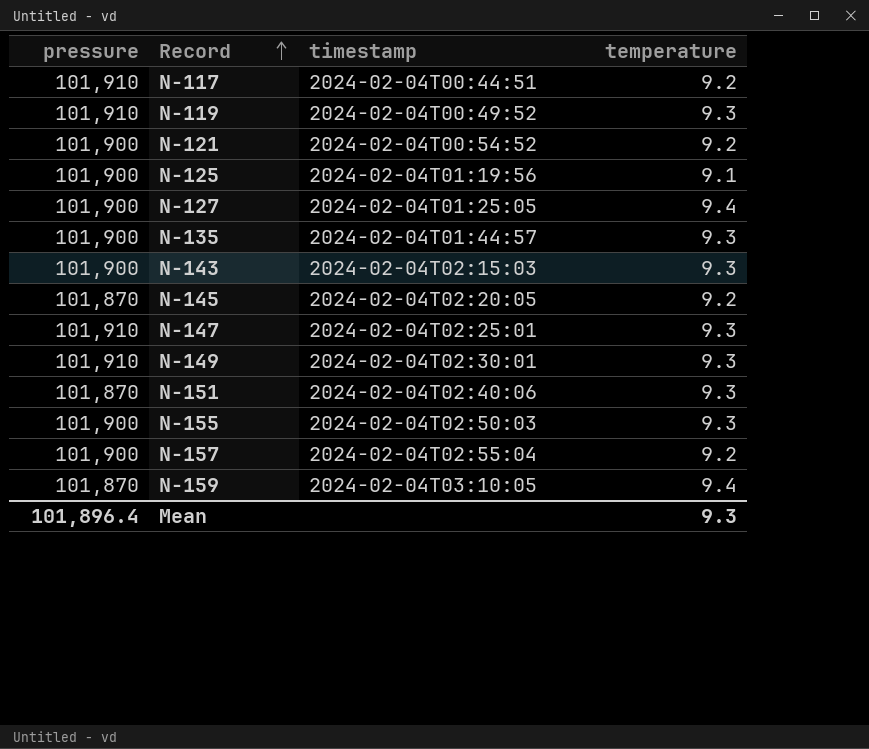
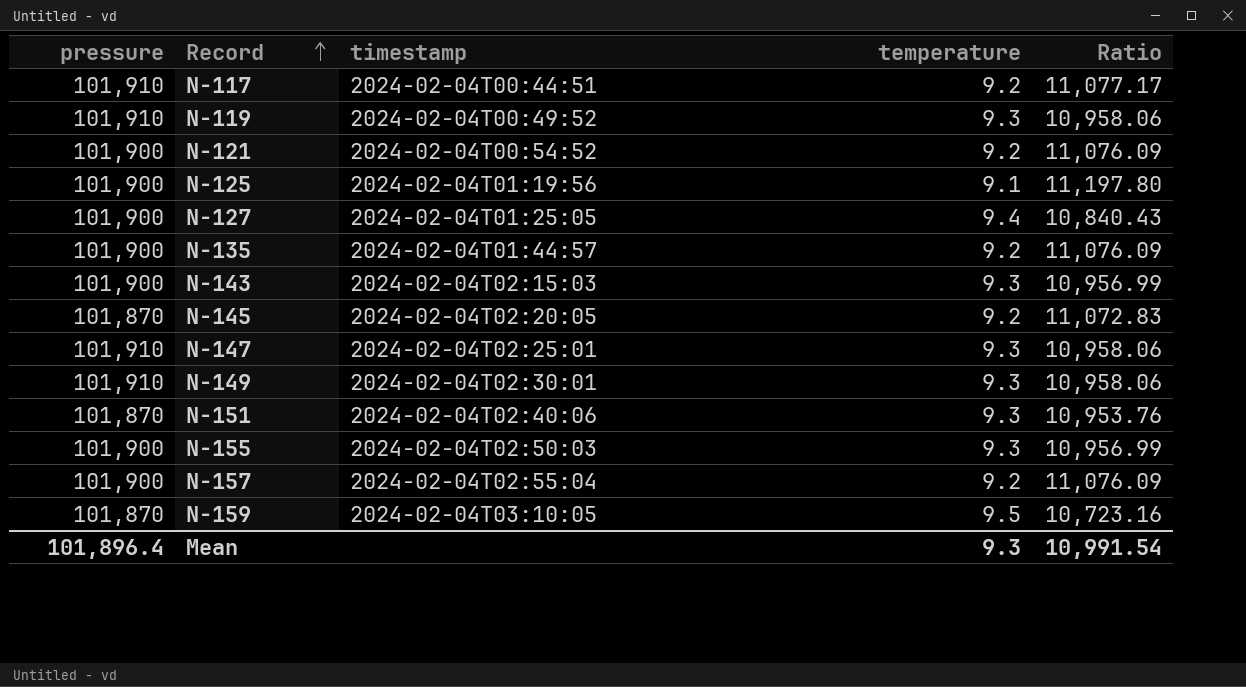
column Ratio | formula: none -> [pressure] / [temperature]
N-135 | temperature: 9.3 -> 9.2
N-159 | temperature: 9.4 -> 9.5

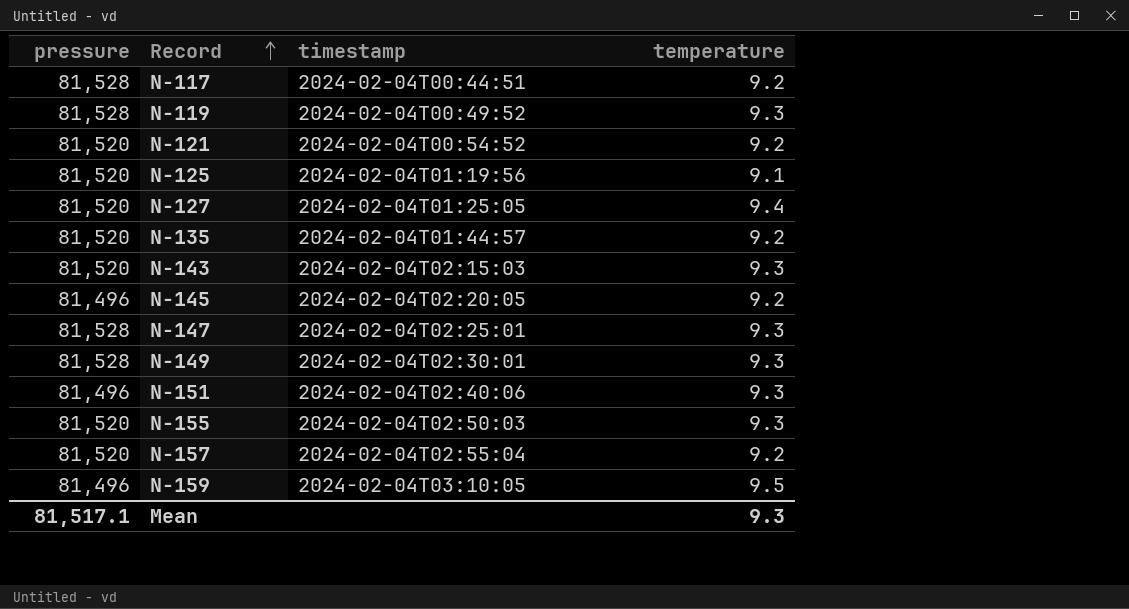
column Ratio | formula: [pressure] / [temperature] -> none
N-117 | pressure: 101,910 -> 81,528
N-119 | pressure: 101,910 -> 81,528
N-121 | pressure: 101,900 -> 81,520
N-125 | pressure: 101,900 -> 81,520
N-127 | pressure: 101,900 -> 81,520
N-135 | pressure: 101,900 -> 81,520
N-143 | pressure: 101,900 -> 81,520
N-145 | pressure: 101,870 -> 81,496
N-147 | pressure: 101,910 -> 81,528
N-149 | pressure: 101,910 -> 81,528
N-151 | pressure: 101,870 -> 81,496
N-155 | pressure: 101,900 -> 81,520
N-157 | pressure: 101,900 -> 81,520
N-159 | pressure: 101,870 -> 81,496
Mean | pressure: 101,896.4 -> 81,517.1

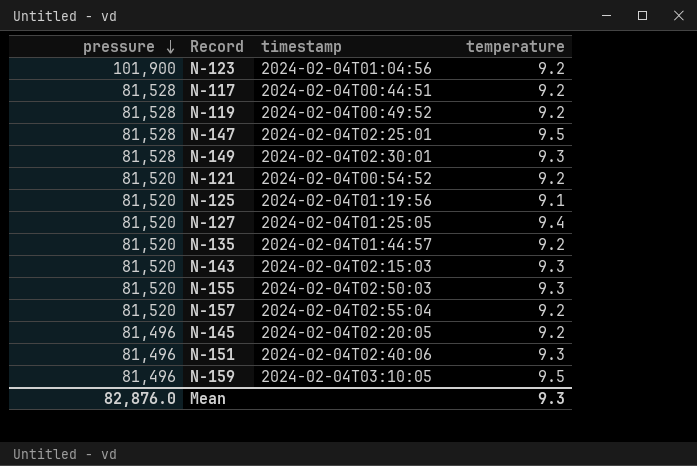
row order: Record ascending -> pressure descending
row N-123: none -> 101,900 | 2024-02-04T01:04:56 | 9.2
N-119 | temperature: 9.3 -> 9.2
N-147 | temperature: 9.3 -> 9.5
Mean | pressure: 81,517.1 -> 82,876.0

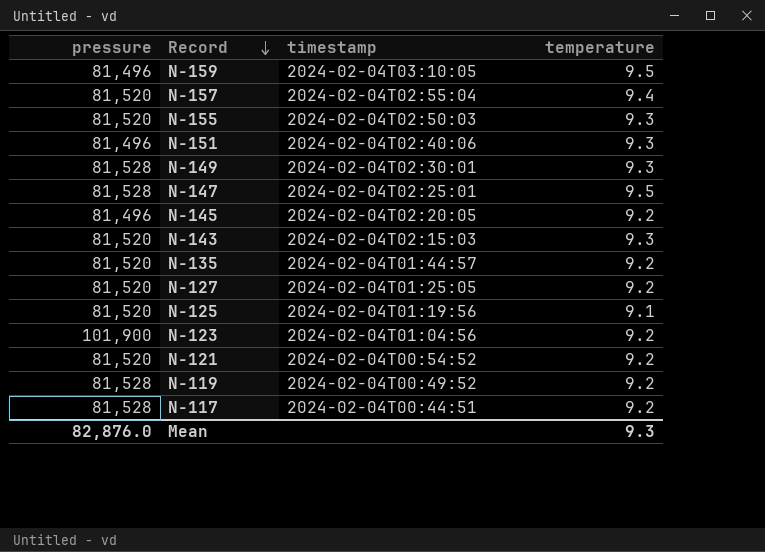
row order: pressure descending -> Record descending
N-157 | temperature: 9.2 -> 9.4
N-127 | temperature: 9.4 -> 9.2

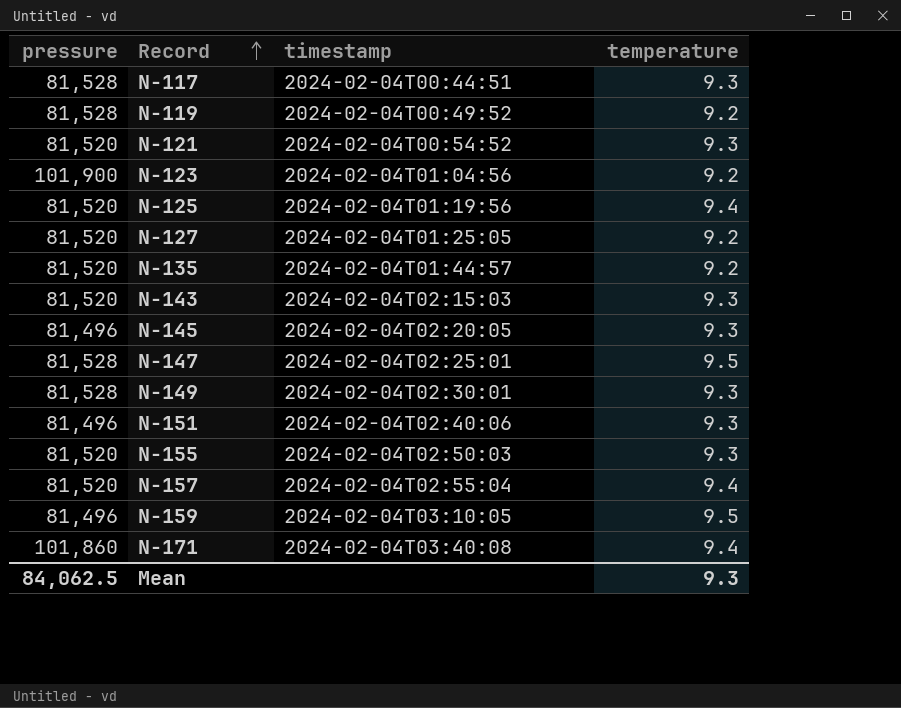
row order: Record descending -> Record ascending
N-117 | temperature: 9.2 -> 9.3
N-121 | temperature: 9.2 -> 9.3
N-125 | temperature: 9.1 -> 9.4
N-145 | temperature: 9.2 -> 9.3
row N-171: none -> 101,860 | 2024-02-04T03:40:08 | 9.4
Mean | pressure: 82,876.0 -> 84,062.5

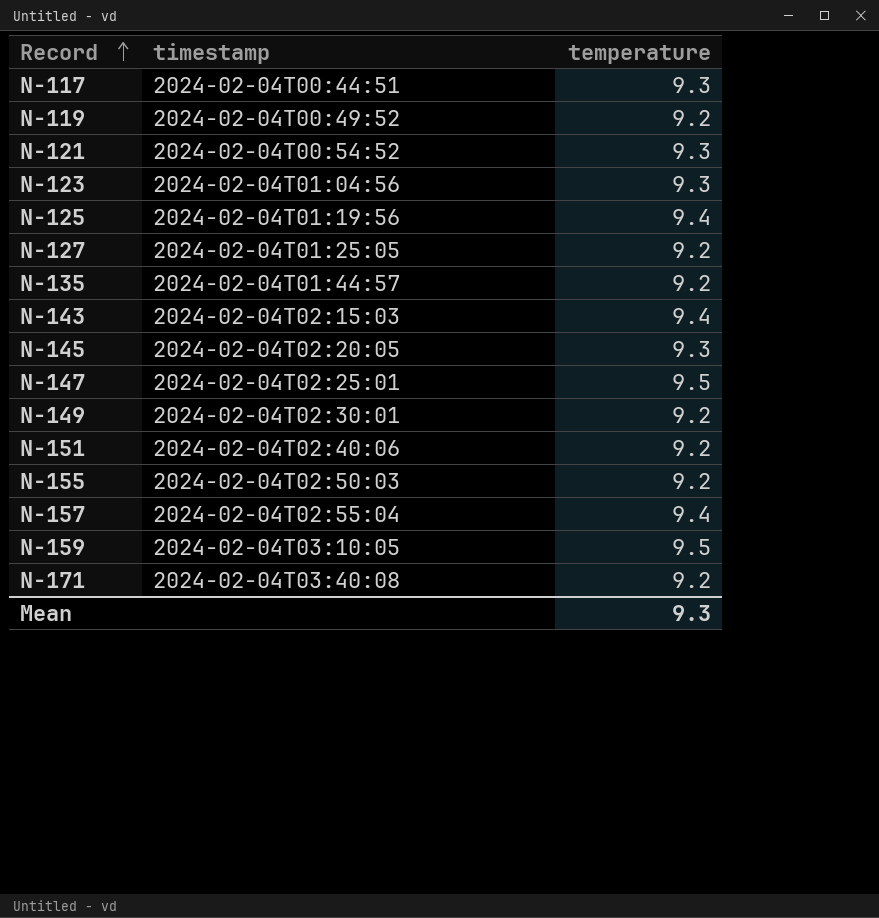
column pressure | position: 1 -> none
N-123 | temperature: 9.2 -> 9.3
N-143 | temperature: 9.3 -> 9.4
N-149 | temperature: 9.3 -> 9.2
N-151 | temperature: 9.3 -> 9.2
N-155 | temperature: 9.3 -> 9.2
N-171 | temperature: 9.4 -> 9.2

